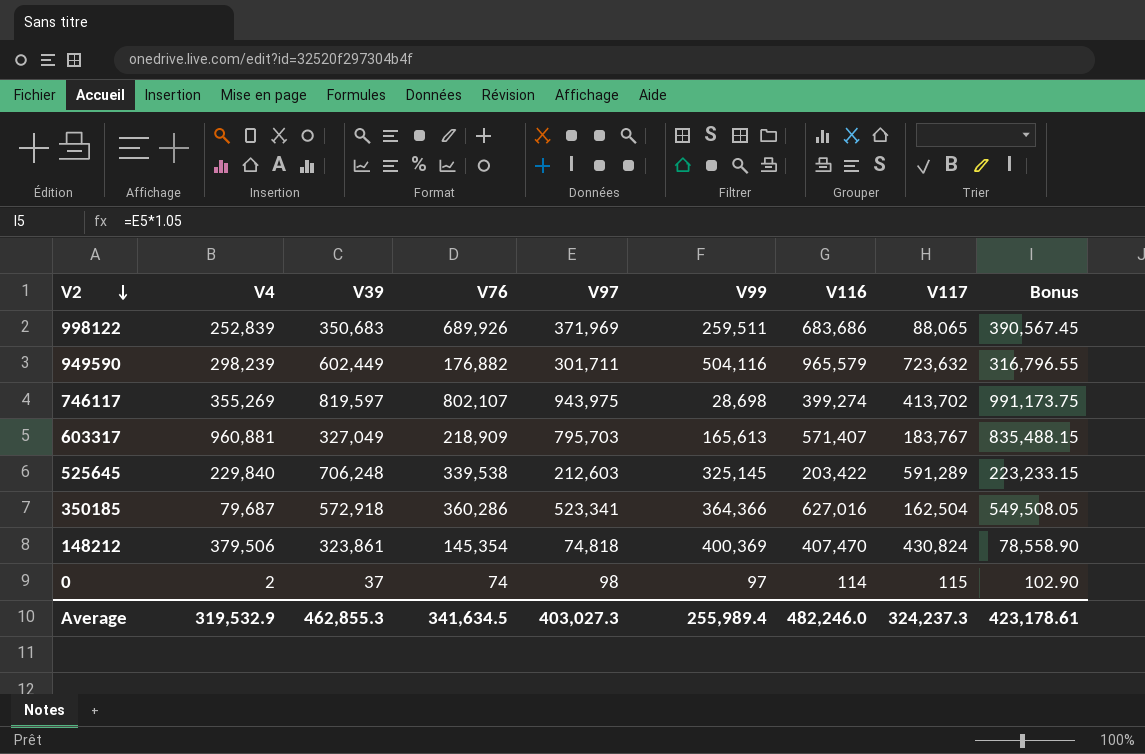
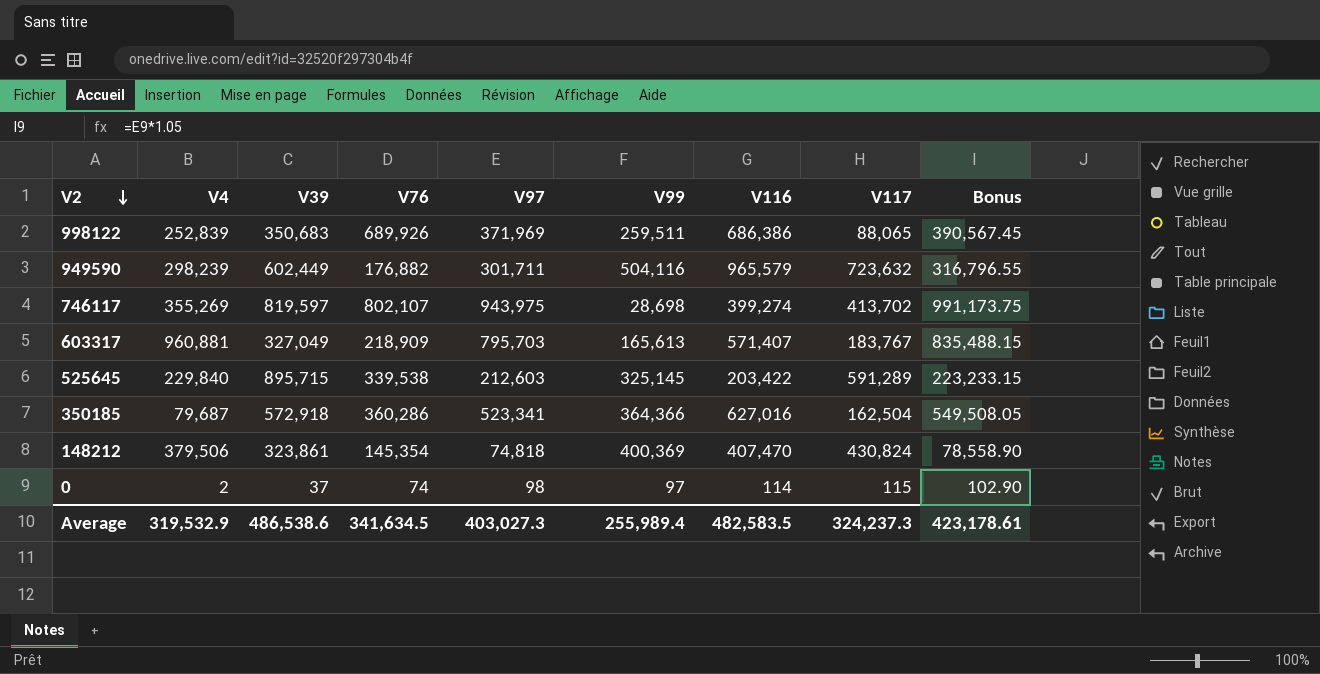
998122 | V116: 683,686 -> 686,386
525645 | V39: 706,248 -> 895,715
Average | V39: 462,855.3 -> 486,538.6
Average | V116: 482,246.0 -> 482,583.5

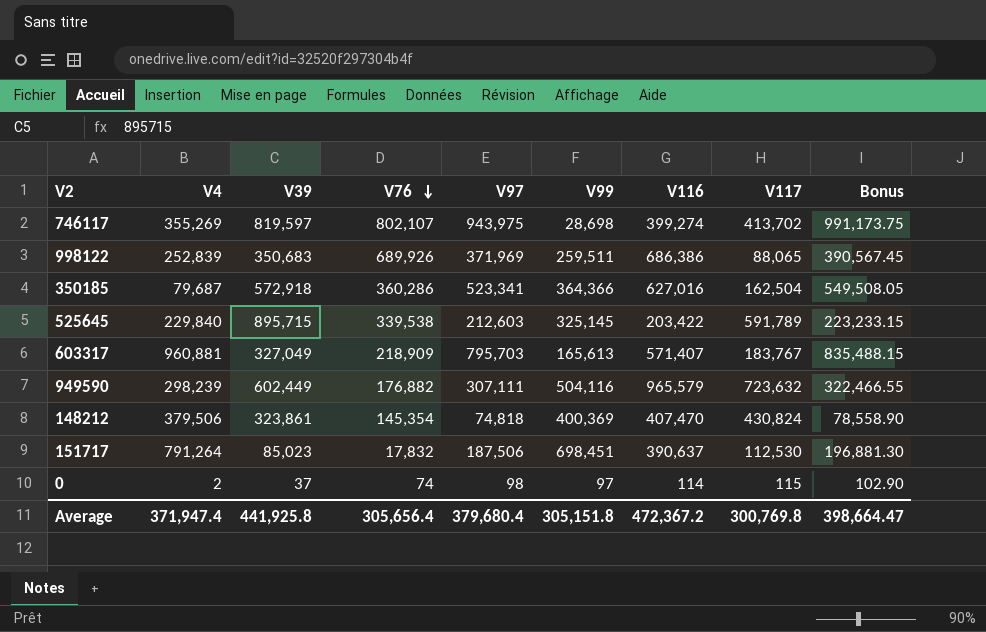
row order: V2 descending -> V76 descending
525645 | V117: 591,289 -> 591,789
949590 | V97: 301,711 -> 307,111
949590 | Bonus: 316,796.55 -> 322,466.55
row 151717: none -> 791,264 | 85,023 | 17,832 | 187,506 | 698,451 | 390,637 | 112,530 | 196,881.30
Average | V4: 319,532.9 -> 371,947.4
Average | V39: 486,538.6 -> 441,925.8
Average | V76: 341,634.5 -> 305,656.4
Average | V97: 403,027.3 -> 379,680.4
Average | V99: 255,989.4 -> 305,151.8
Average | V116: 482,583.5 -> 472,367.2
Average | V117: 324,237.3 -> 300,769.8
Average | Bonus: 423,178.61 -> 398,664.47

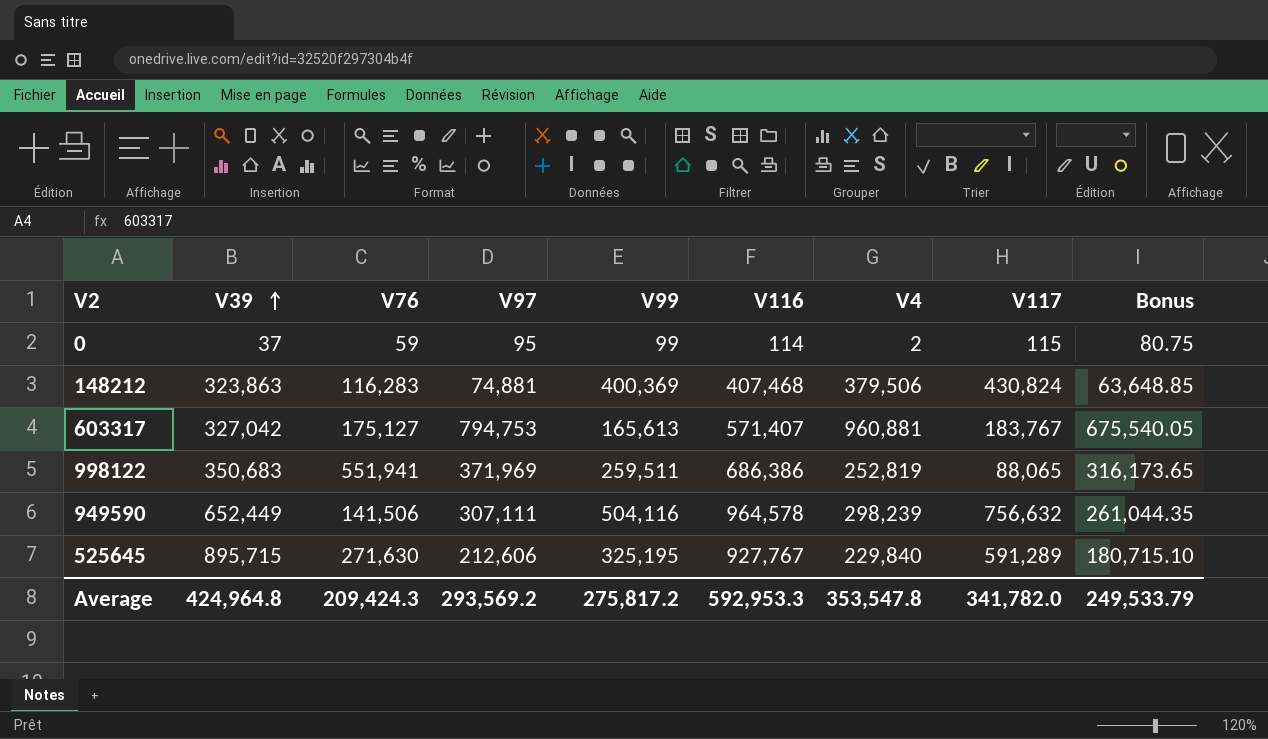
row order: V76 descending -> V39 ascending
column V4 | position: 2 -> 7
column Bonus | formula: [V97] * 1.05 -> [V97] * 0.85
row 746117: 355,269 | 819,597 | 802,107 | 943,975 | 28,698 | 399,274 | 413,702 | 991,173.75 -> none
row 350185: 79,687 | 572,918 | 360,286 | 523,341 | 364,366 | 627,016 | 162,504 | 549,508.05 -> none
row 151717: 791,264 | 85,023 | 17,832 | 187,506 | 698,451 | 390,637 | 112,530 | 196,881.30 -> none
0 | V76: 74 -> 59
0 | V97: 98 -> 95
0 | V99: 97 -> 99
148212 | V39: 323,861 -> 323,863
148212 | V76: 145,354 -> 116,283
148212 | V97: 74,818 -> 74,881
148212 | V116: 407,470 -> 407,468
603317 | V39: 327,049 -> 327,042
603317 | V76: 218,909 -> 175,127
603317 | V97: 795,703 -> 794,753
998122 | V76: 689,926 -> 551,941
998122 | V4: 252,839 -> 252,819
949590 | V39: 602,449 -> 652,449
949590 | V76: 176,882 -> 141,506
949590 | V116: 965,579 -> 964,578
949590 | V117: 723,632 -> 756,632
525645 | V76: 339,538 -> 271,630
525645 | V97: 212,603 -> 212,606
525645 | V99: 325,145 -> 325,195
525645 | V116: 203,422 -> 927,767
525645 | V117: 591,789 -> 591,289
Average | V39: 441,925.8 -> 424,964.8
Average | V76: 305,656.4 -> 209,424.3
Average | V97: 379,680.4 -> 293,569.2
Average | V99: 305,151.8 -> 275,817.2
Average | V116: 472,367.2 -> 592,953.3
Average | V4: 371,947.4 -> 353,547.8
Average | V117: 300,769.8 -> 341,782.0
Average | Bonus: 398,664.47 -> 249,533.79

